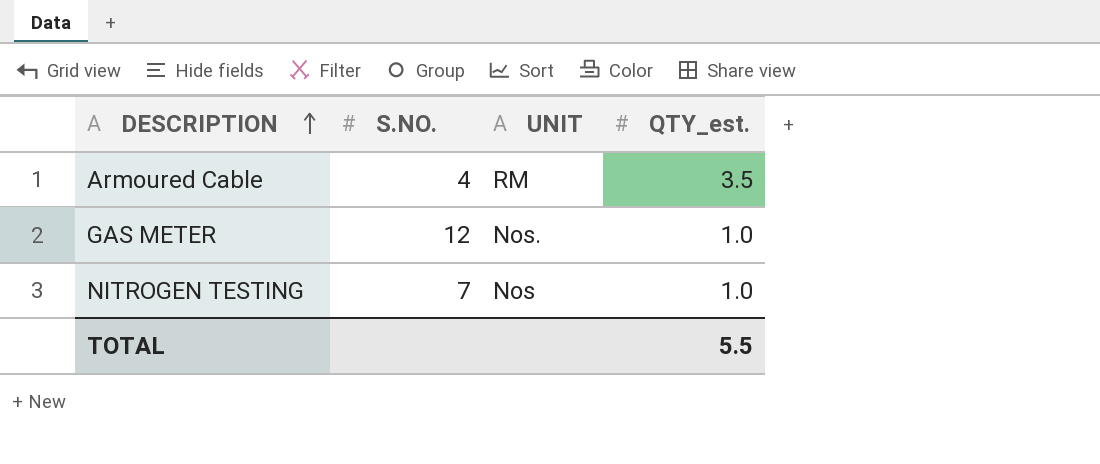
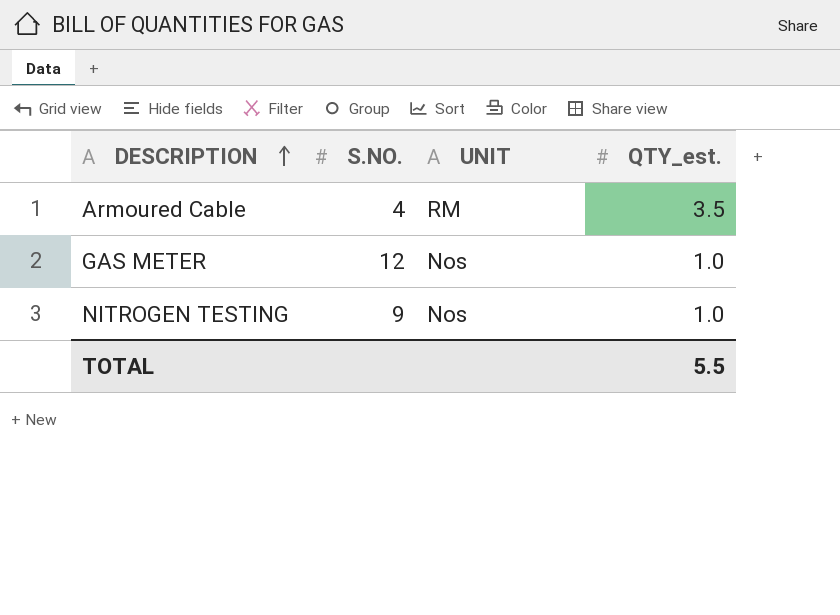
GAS METER | UNIT: Nos. -> Nos
NITROGEN TESTING | S.NO.: 7 -> 9

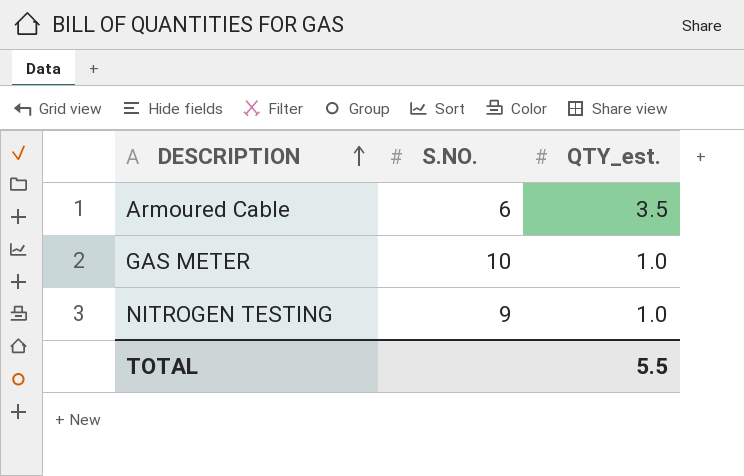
column UNIT | position: 3 -> none
Armoured Cable | S.NO.: 4 -> 6
GAS METER | S.NO.: 12 -> 10

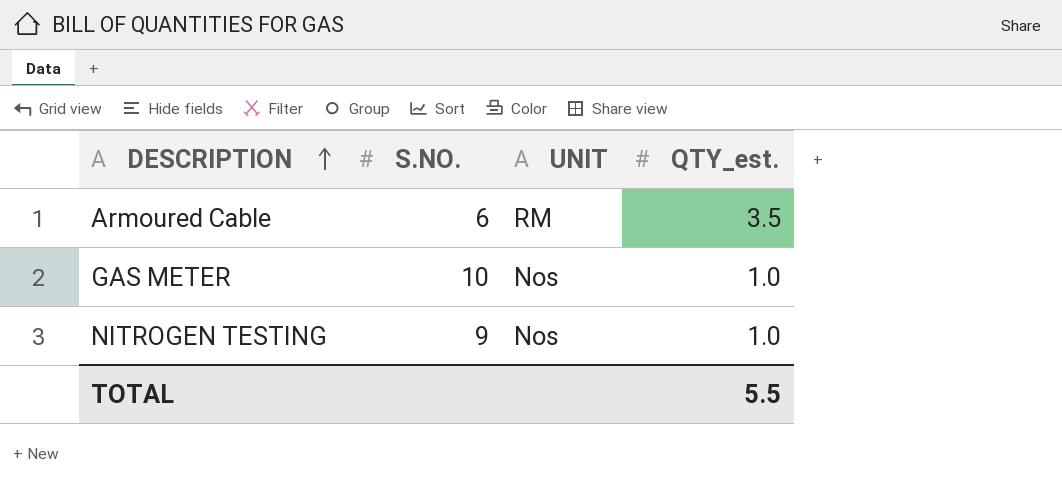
column UNIT | position: none -> 3

